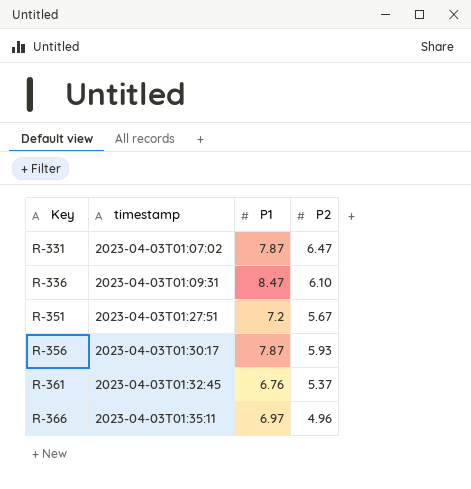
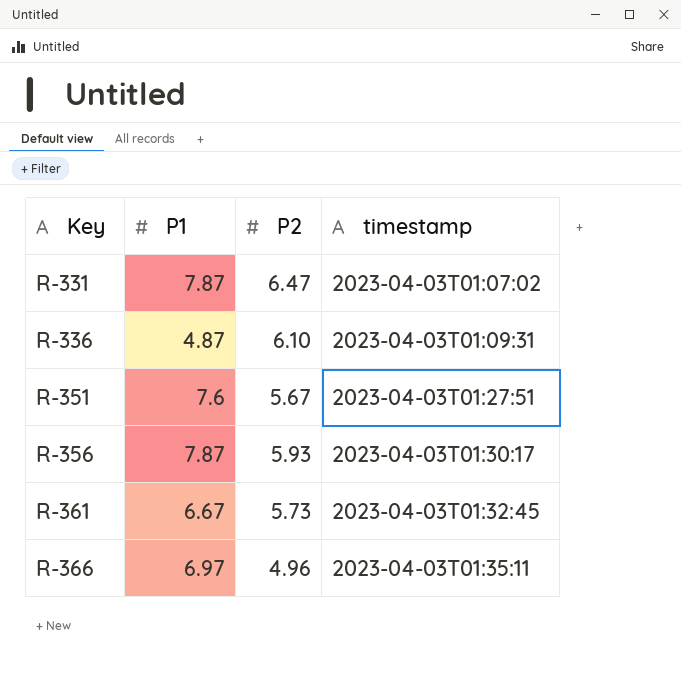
column timestamp | position: 2 -> 4
R-336 | P1: 8.47 -> 4.87
R-351 | P1: 7.2 -> 7.6
R-361 | P1: 6.76 -> 6.67
R-361 | P2: 5.37 -> 5.73

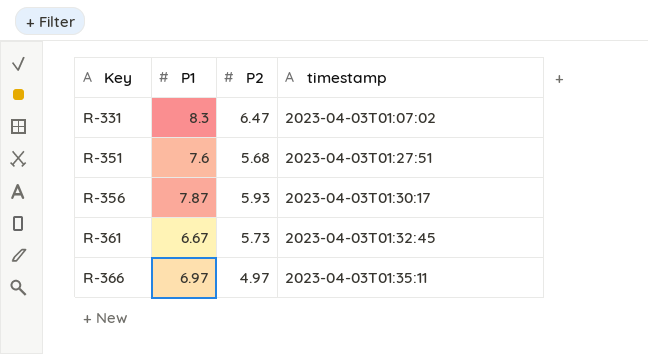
row R-336: 4.87 | 6.10 | 2023-04-03T01:09:31 -> none
R-331 | P1: 7.87 -> 8.3
R-351 | P2: 5.67 -> 5.68
R-366 | P2: 4.96 -> 4.97

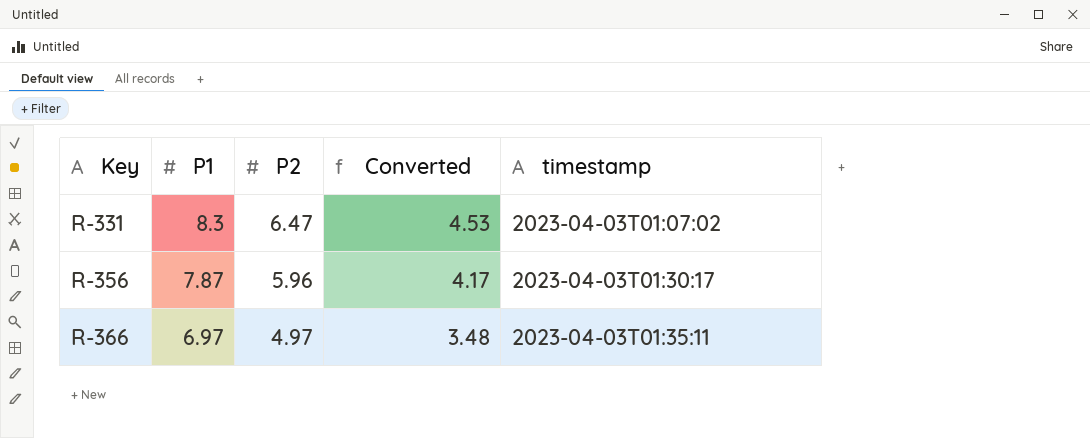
column Converted | formula: none -> [P2] * 0.7
row R-351: 7.6 | 5.68 | 2023-04-03T01:27:51 -> none
row R-361: 6.67 | 5.73 | 2023-04-03T01:32:45 -> none
R-356 | P2: 5.93 -> 5.96

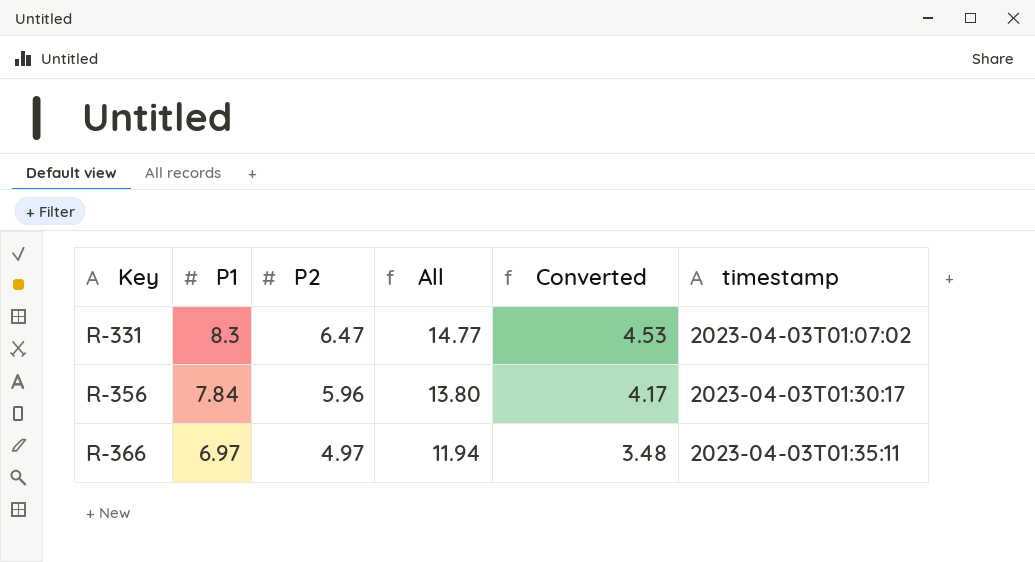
column All | formula: none -> [P1] + [P2]
R-356 | P1: 7.87 -> 7.84

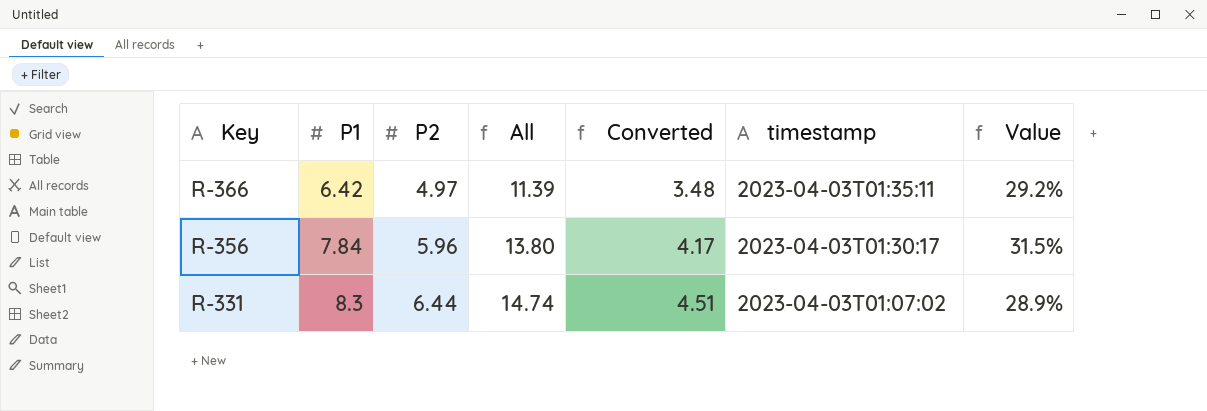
row order: Key ascending -> Key descending
column Value | formula: none -> ([P1] - [P2]) / [P2]
R-366 | P1: 6.97 -> 6.42
R-366 | All: 11.94 -> 11.39
R-331 | P2: 6.47 -> 6.44
R-331 | All: 14.77 -> 14.74
R-331 | Converted: 4.53 -> 4.51

